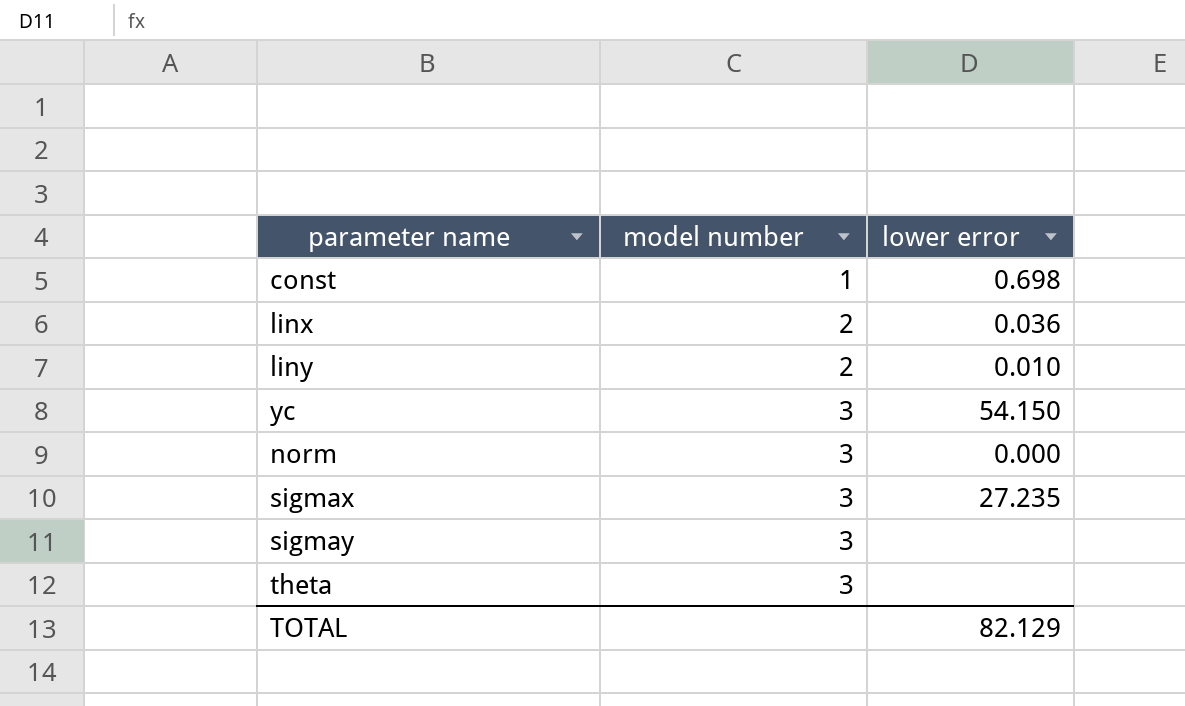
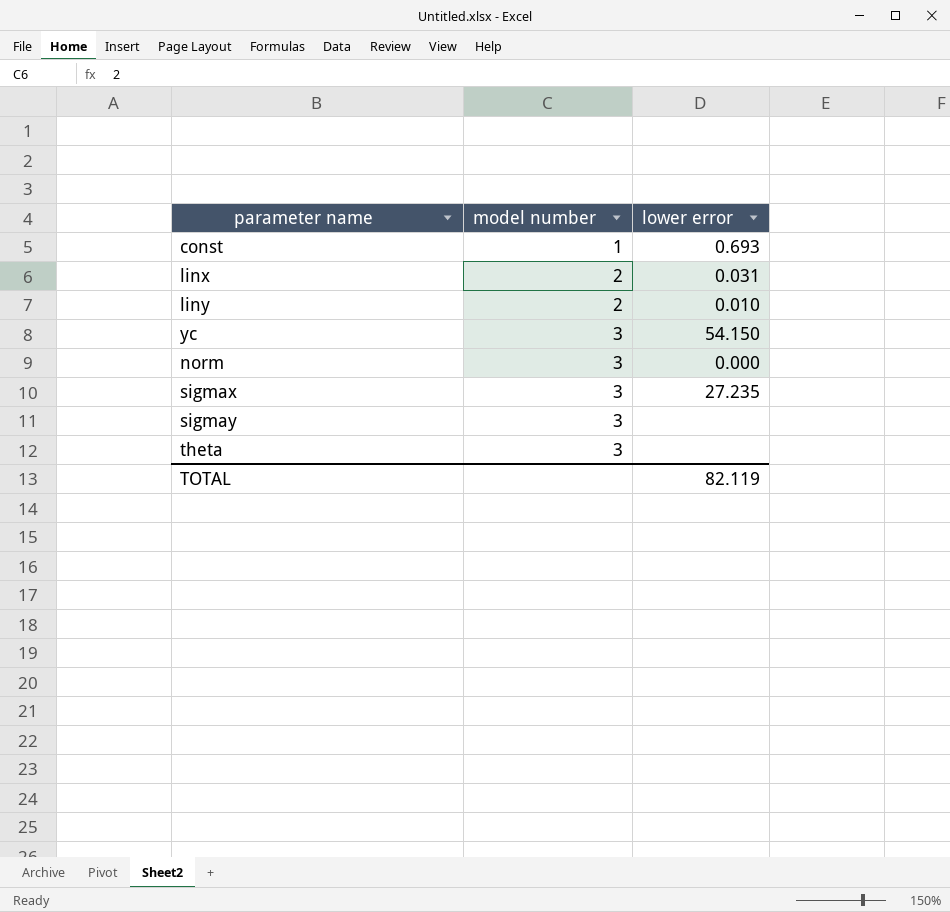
const | lower error: 0.698 -> 0.693
linx | lower error: 0.036 -> 0.031
TOTAL | lower error: 82.129 -> 82.119

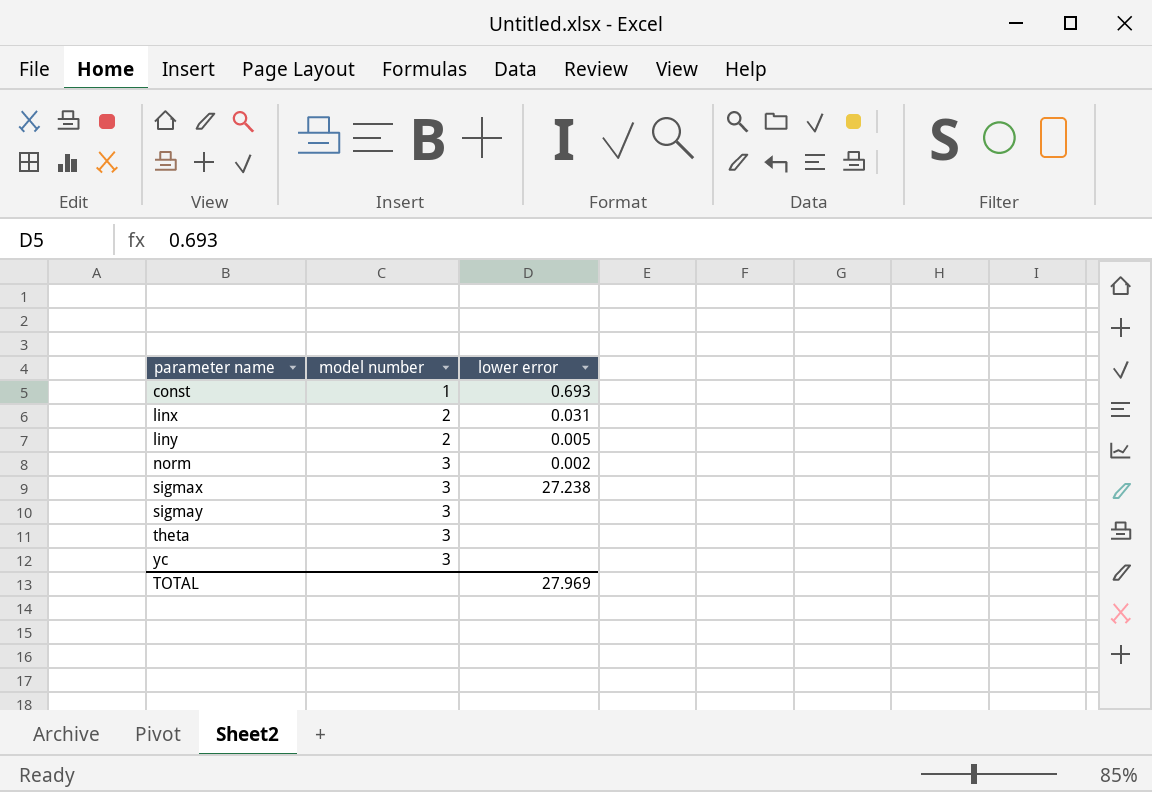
row order: model number ascending -> parameter name ascending
liny | lower error: 0.010 -> 0.005
norm | lower error: 0.000 -> 0.002
sigmax | lower error: 27.235 -> 27.238
yc | lower error: 54.150 -> none
TOTAL | lower error: 82.119 -> 27.969

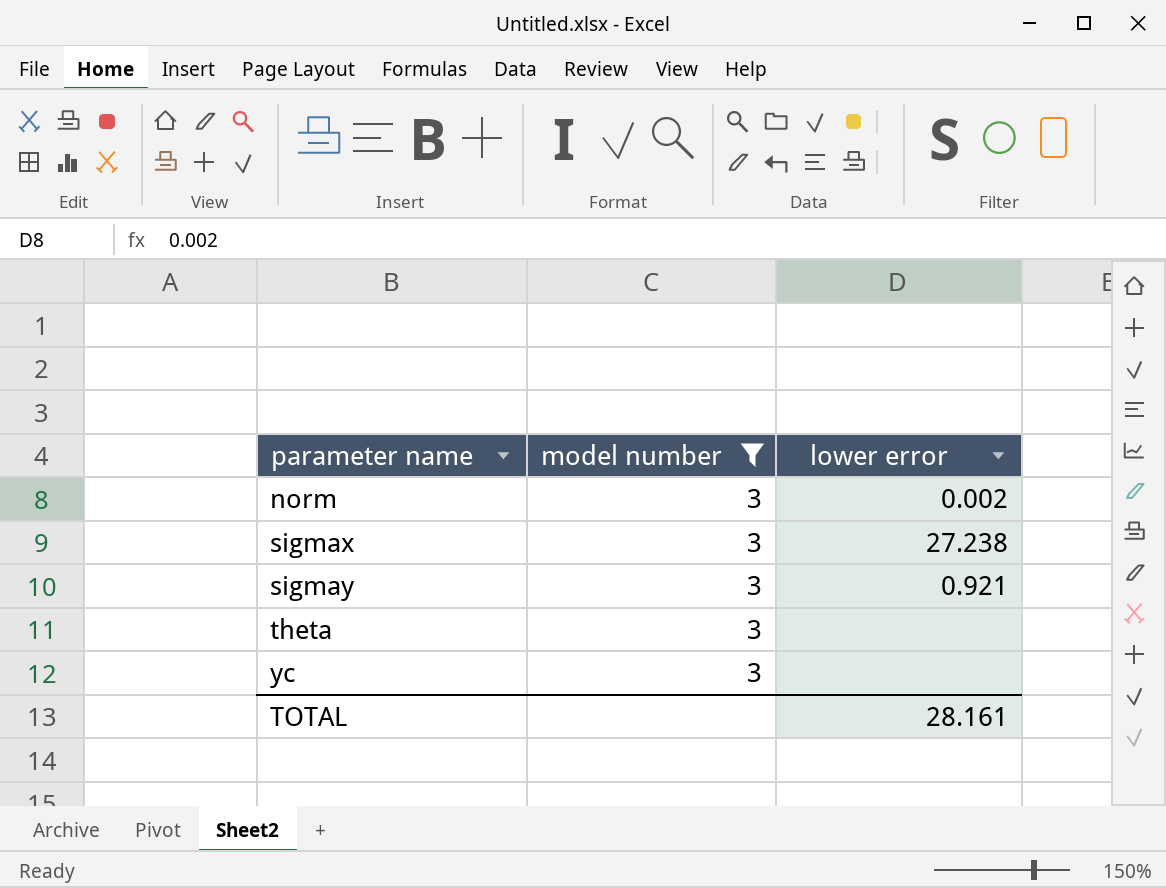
filter: none -> model number = 3
sigmay | lower error: none -> 0.921
TOTAL | lower error: 27.969 -> 28.161

